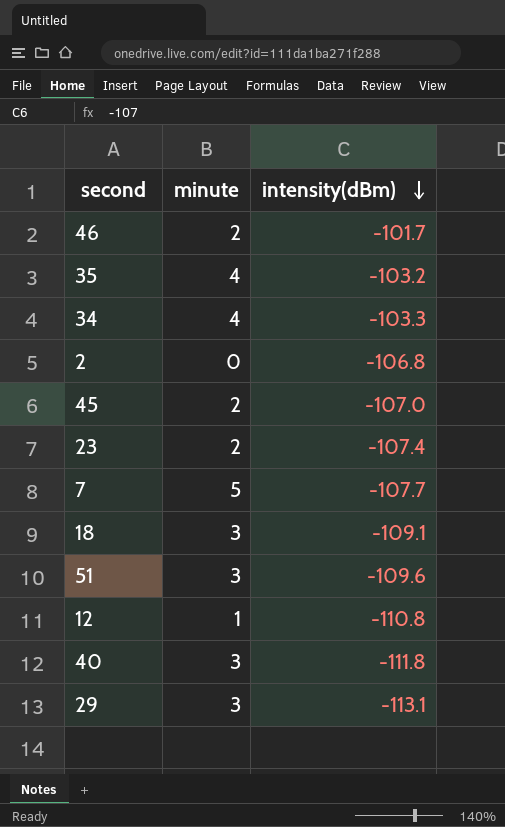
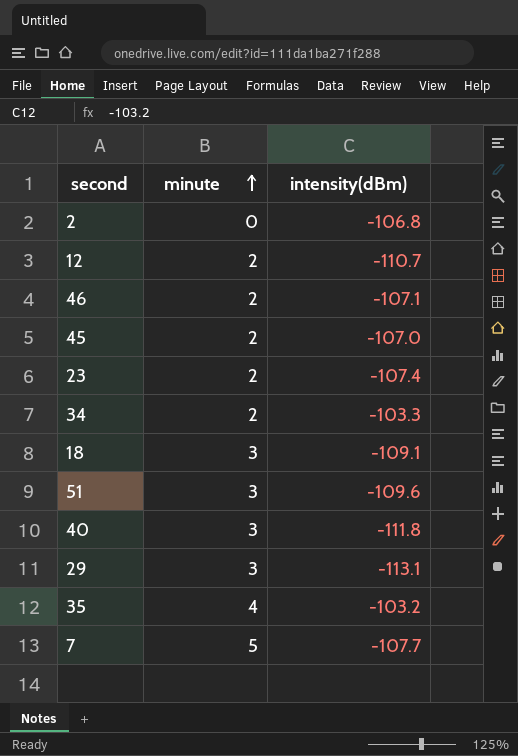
row order: intensity(dBm) descending -> minute ascending
12 | minute: 1 -> 2
12 | intensity(dBm): -110.8 -> -110.7
46 | intensity(dBm): -101.7 -> -107.1
34 | minute: 4 -> 2

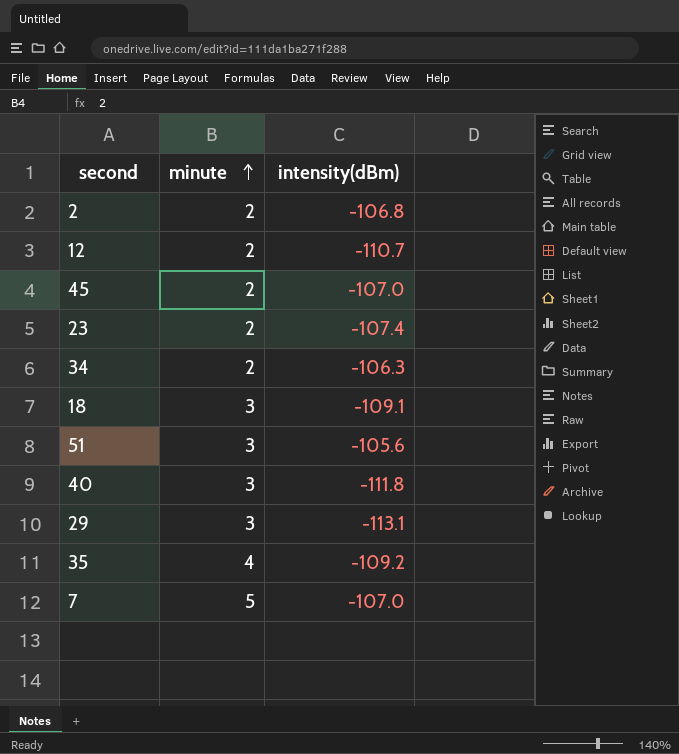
row 46: 2 | -107.1 -> none
2 | minute: 0 -> 2
34 | intensity(dBm): -103.3 -> -106.3
51 | intensity(dBm): -109.6 -> -105.6
35 | intensity(dBm): -103.2 -> -109.2
7 | intensity(dBm): -107.7 -> -107.0

